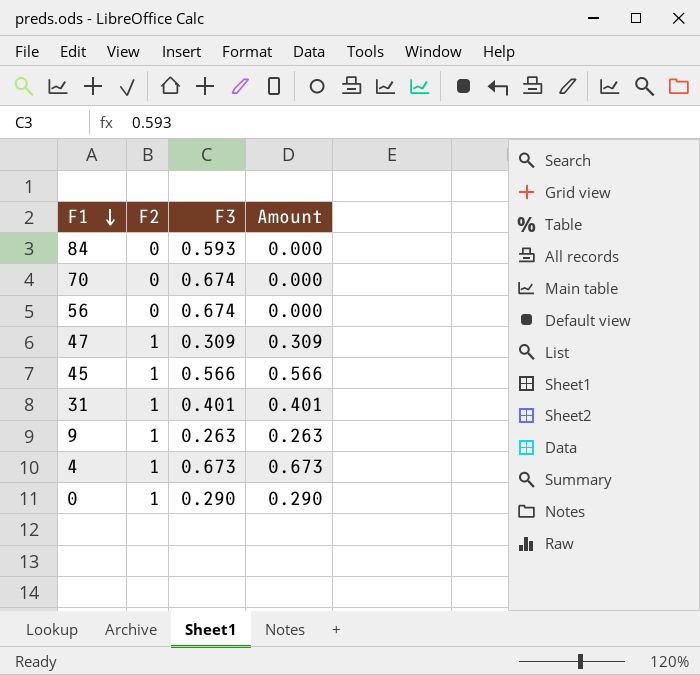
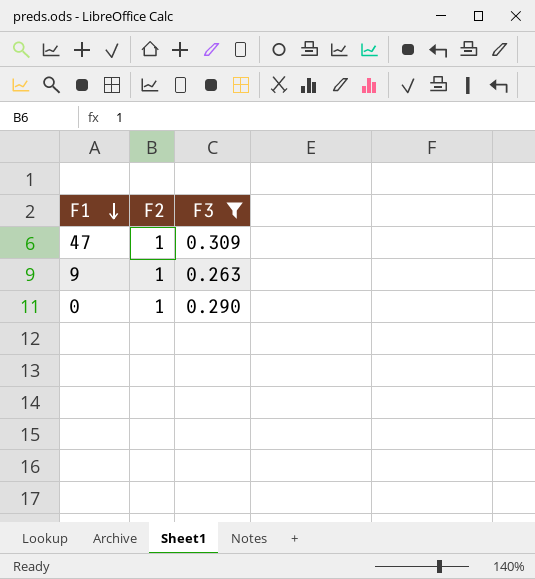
filter: none -> F3 <= 0.309
column Amount | formula: [F2] * [F3] -> none

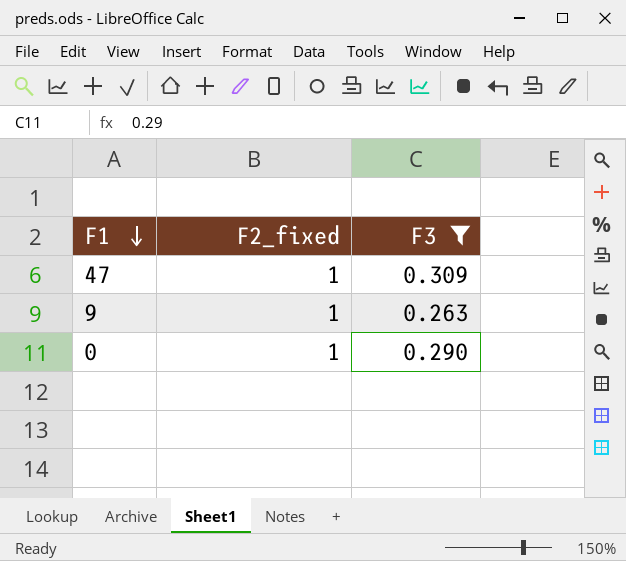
column name: F2 -> F2_fixed

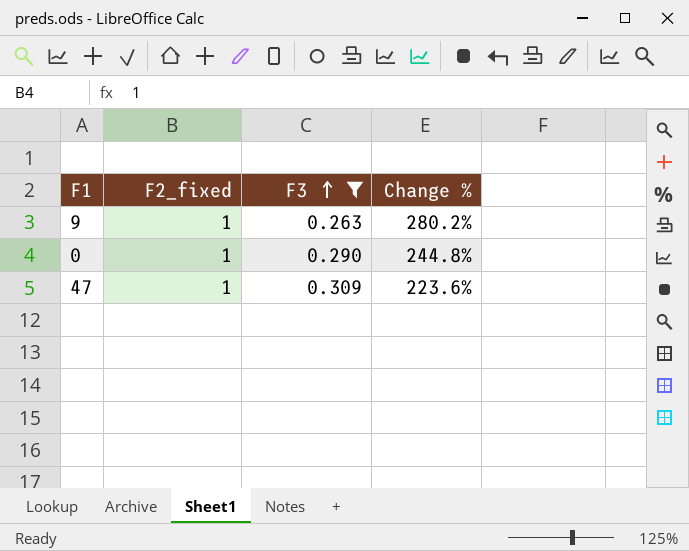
row order: F1 descending -> F3 ascending
column Change % | formula: none -> ([F2_fixed] - [F3]) / [F3]

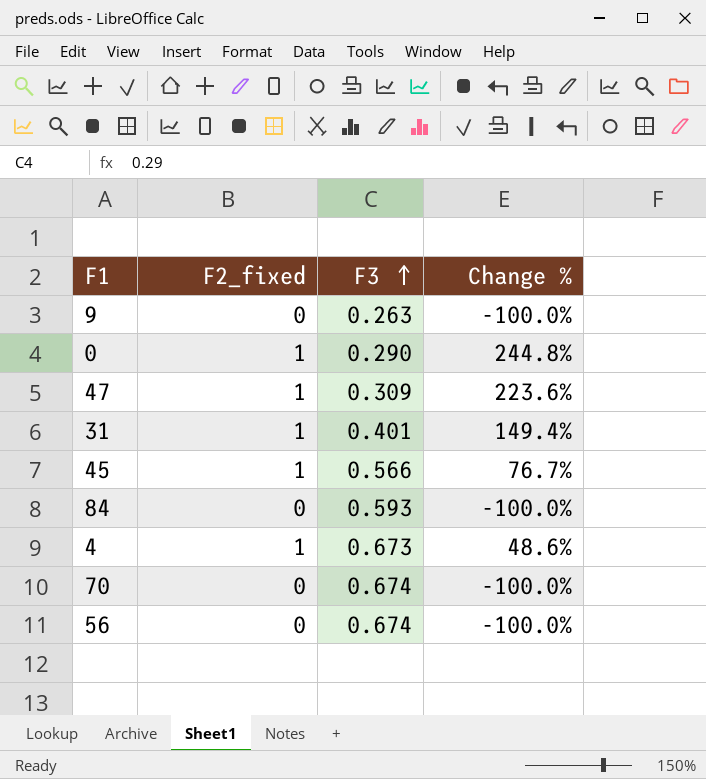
filter: F3 <= 0.309 -> none
9 | F2_fixed: 1 -> 0
9 | Change %: 280.2% -> -100.0%

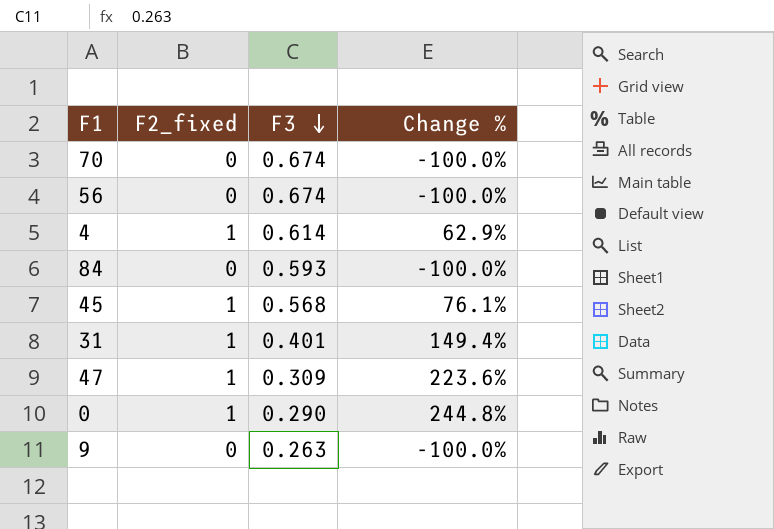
row order: F3 ascending -> F3 descending
4 | F3: 0.673 -> 0.614
4 | Change %: 48.6% -> 62.9%
45 | F3: 0.566 -> 0.568
45 | Change %: 76.7% -> 76.1%

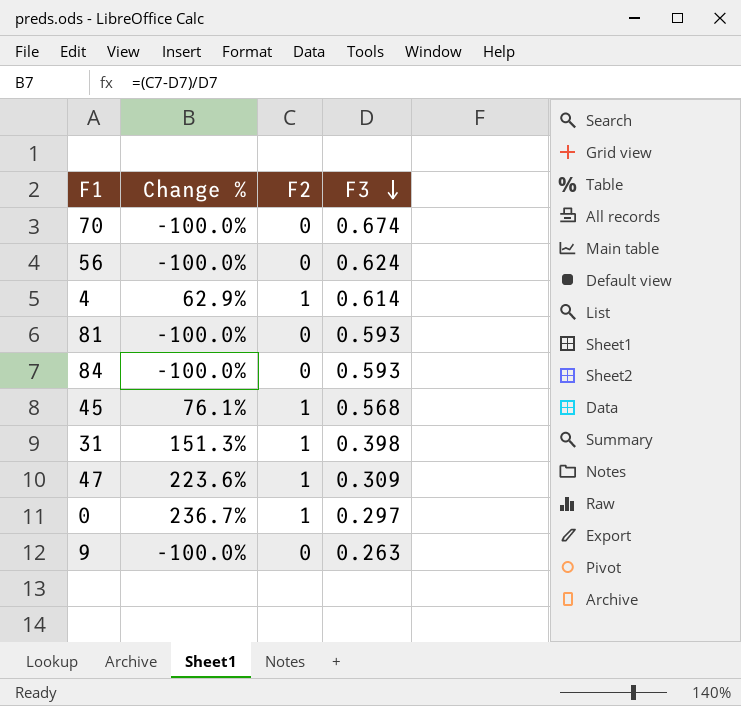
column Change % | position: 4 -> 2
column name: F2_fixed -> F2
56 | F3: 0.674 -> 0.624
row 81: none -> -100.0% | 0 | 0.593
31 | Change %: 149.4% -> 151.3%
31 | F3: 0.401 -> 0.398
0 | Change %: 244.8% -> 236.7%
0 | F3: 0.290 -> 0.297

